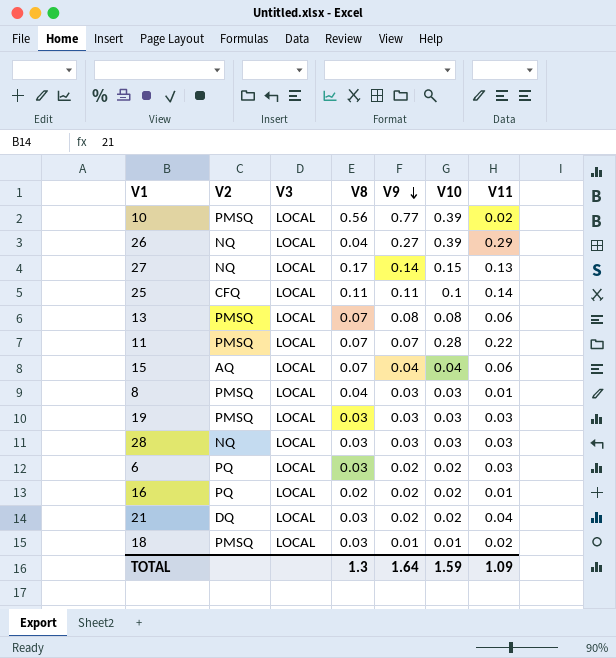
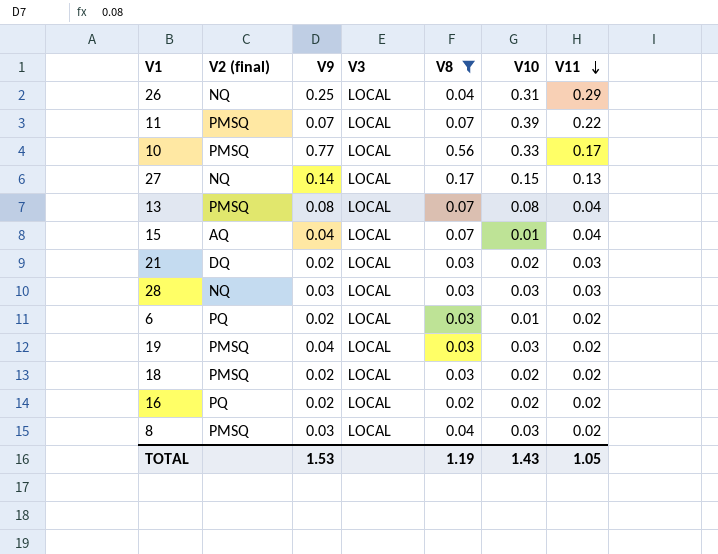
filter: none -> V8 != 0.11
row order: V9 descending -> V11 descending
column name: V2 -> V2 (final)
column V9 | position: 5 -> 3
26 | V9: 0.27 -> 0.25
26 | V10: 0.39 -> 0.31
11 | V10: 0.28 -> 0.39
10 | V10: 0.39 -> 0.33
10 | V11: 0.02 -> 0.17
13 | V11: 0.06 -> 0.04
15 | V10: 0.04 -> 0.01
15 | V11: 0.06 -> 0.04
21 | V11: 0.04 -> 0.03
6 | V10: 0.02 -> 0.01
6 | V11: 0.03 -> 0.02
19 | V9: 0.03 -> 0.04
19 | V11: 0.03 -> 0.02
18 | V9: 0.01 -> 0.02
18 | V10: 0.01 -> 0.02
16 | V11: 0.01 -> 0.02
8 | V11: 0.01 -> 0.02
TOTAL | V9: 1.64 -> 1.53
TOTAL | V8: 1.3 -> 1.19
TOTAL | V10: 1.59 -> 1.43
TOTAL | V11: 1.09 -> 1.05

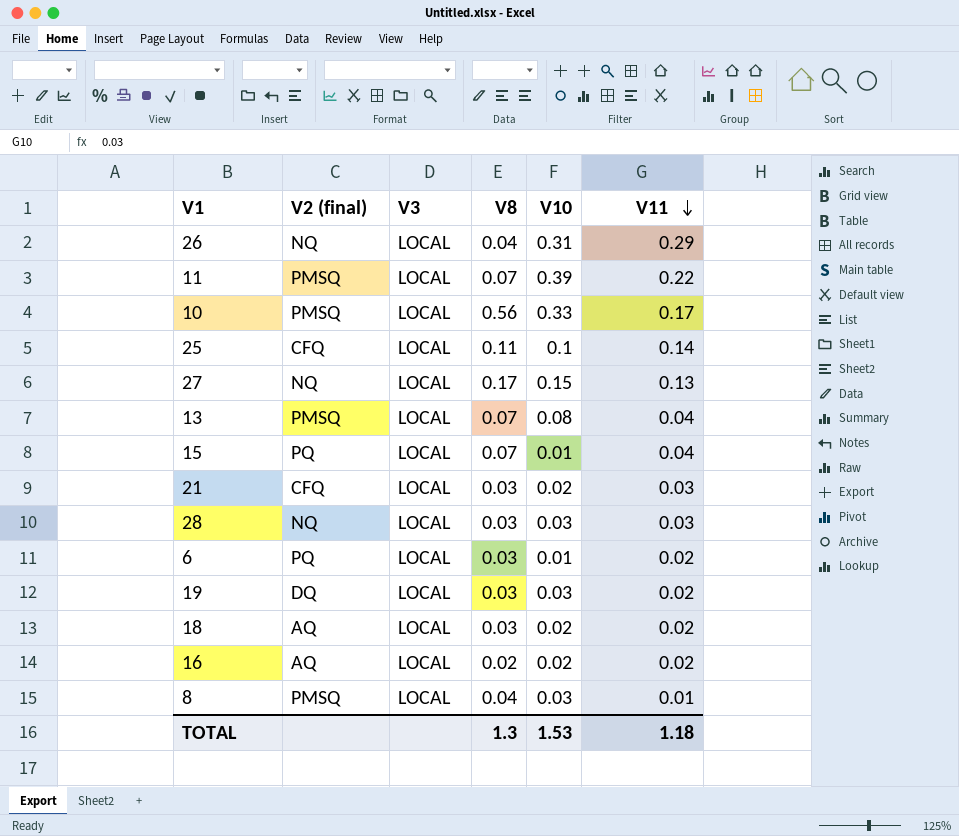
filter: V8 != 0.11 -> none
column V9 | position: 3 -> none
15 | V2 (final): AQ -> PQ
21 | V2 (final): DQ -> CFQ
19 | V2 (final): PMSQ -> DQ
18 | V2 (final): PMSQ -> AQ
16 | V2 (final): PQ -> AQ
8 | V11: 0.02 -> 0.01
TOTAL | V8: 1.19 -> 1.3
TOTAL | V10: 1.43 -> 1.53
TOTAL | V11: 1.05 -> 1.18

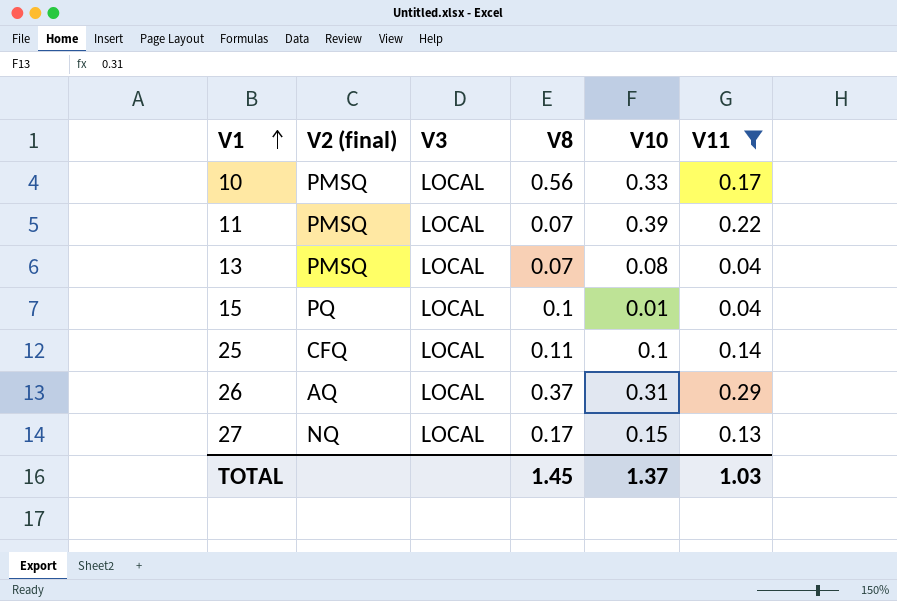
filter: none -> V11 >= 0.04
row order: V11 descending -> V1 ascending
15 | V8: 0.07 -> 0.1
26 | V2 (final): NQ -> AQ
26 | V8: 0.04 -> 0.37
TOTAL | V8: 1.3 -> 1.45
TOTAL | V10: 1.53 -> 1.37
TOTAL | V11: 1.18 -> 1.03

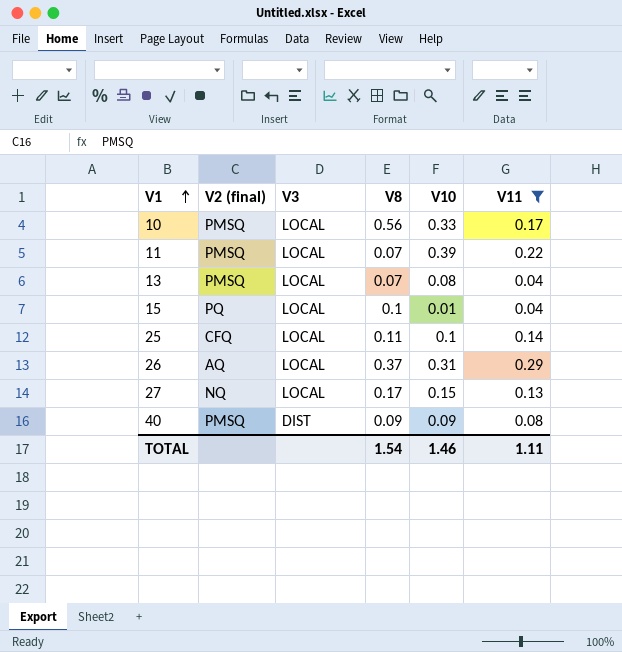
row 40: none -> PMSQ | DIST | 0.09 | 0.09 | 0.08
TOTAL | V8: 1.45 -> 1.54
TOTAL | V10: 1.37 -> 1.46
TOTAL | V11: 1.03 -> 1.11

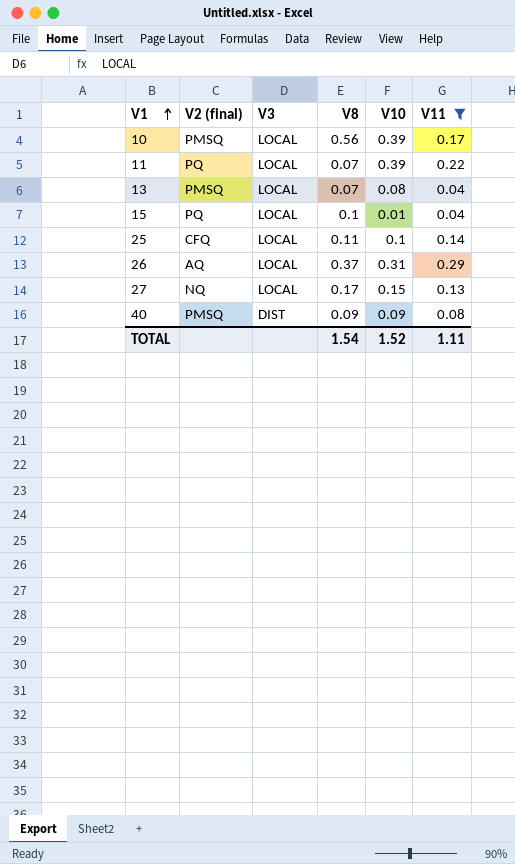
10 | V10: 0.33 -> 0.39
11 | V2 (final): PMSQ -> PQ
TOTAL | V10: 1.46 -> 1.52

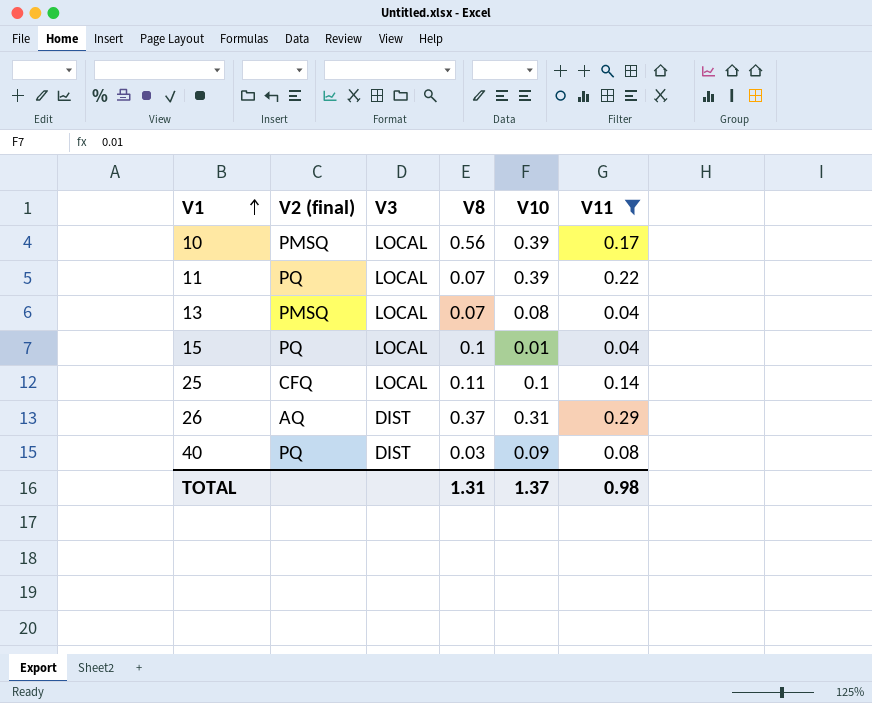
row 27: NQ | LOCAL | 0.17 | 0.15 | 0.13 -> none
26 | V3: LOCAL -> DIST
40 | V2 (final): PMSQ -> PQ
40 | V8: 0.09 -> 0.03
TOTAL | V8: 1.54 -> 1.31
TOTAL | V10: 1.52 -> 1.37
TOTAL | V11: 1.11 -> 0.98

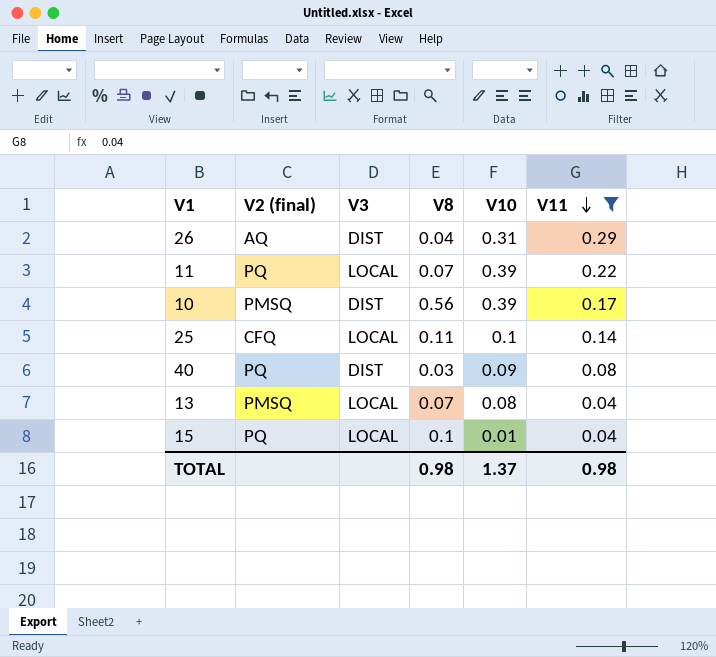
row order: V1 ascending -> V11 descending
26 | V8: 0.37 -> 0.04
10 | V3: LOCAL -> DIST
TOTAL | V8: 1.31 -> 0.98

